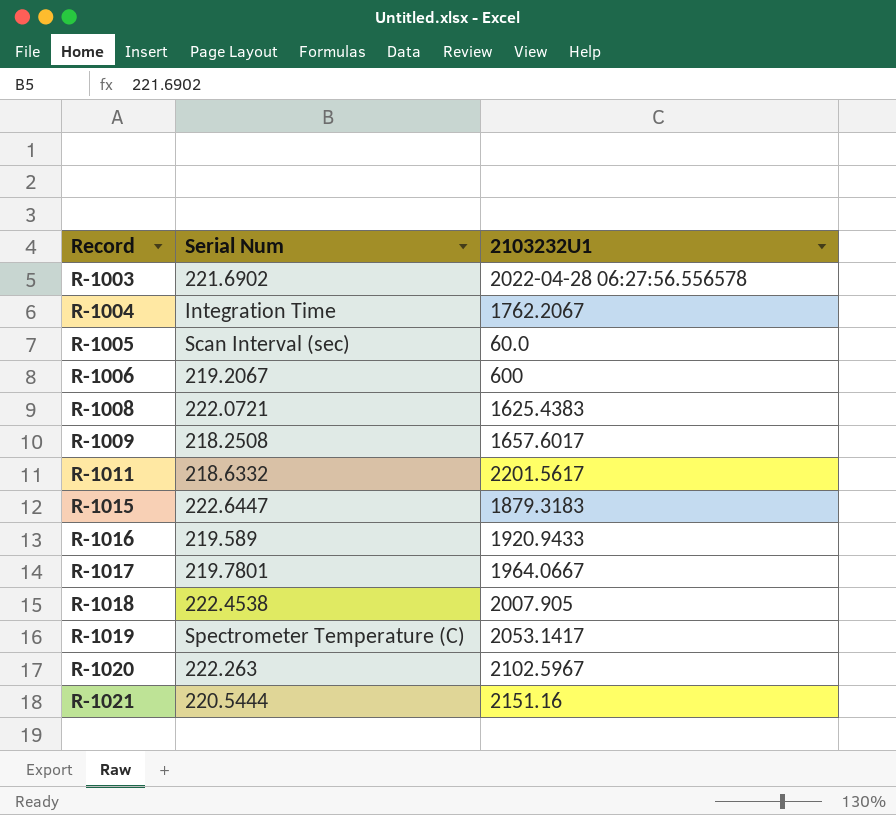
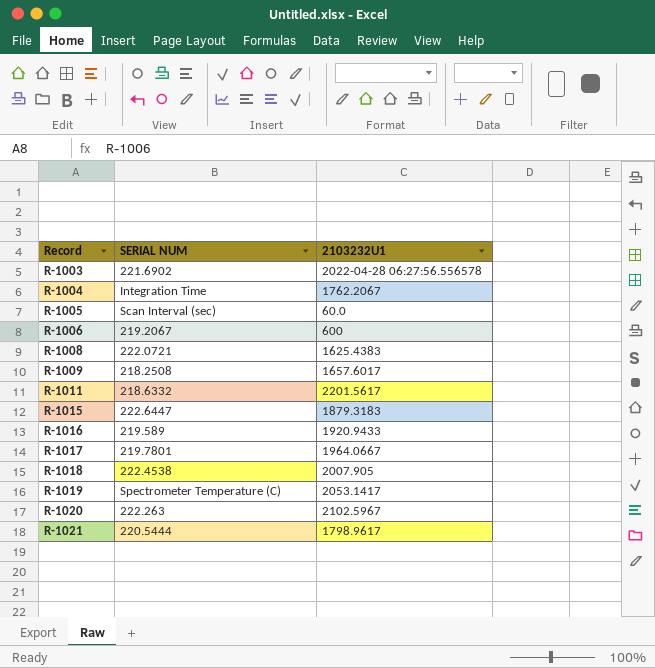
column name: Serial Num -> SERIAL NUM
R-1021 | 2103232U1: 2151.16 -> 1798.9617

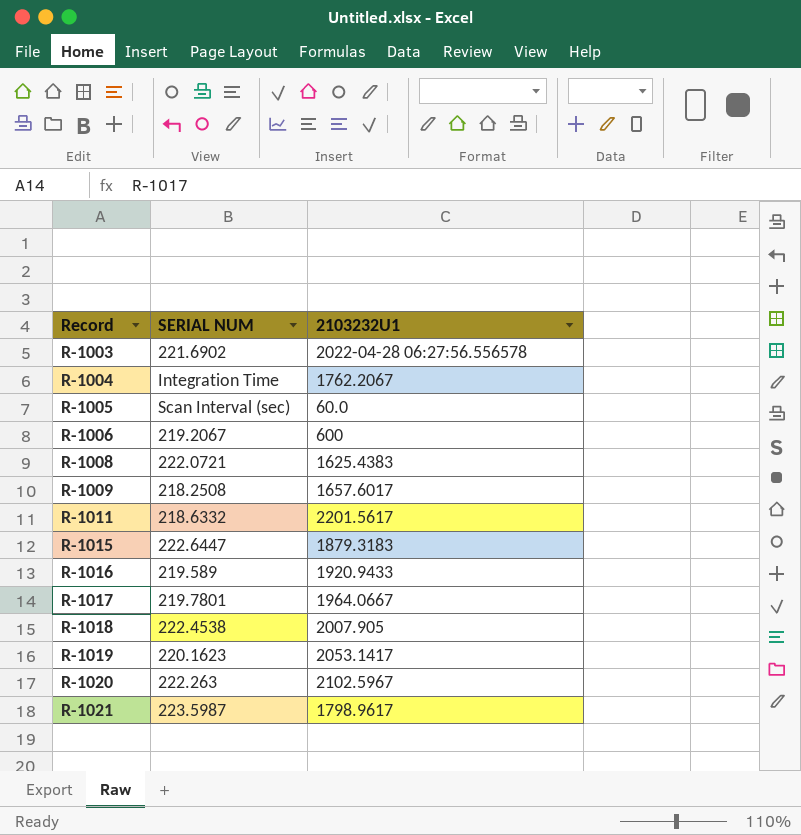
R-1019 | SERIAL NUM: Spectrometer Temperature (C) -> 220.1623
R-1021 | SERIAL NUM: 220.5444 -> 223.5987

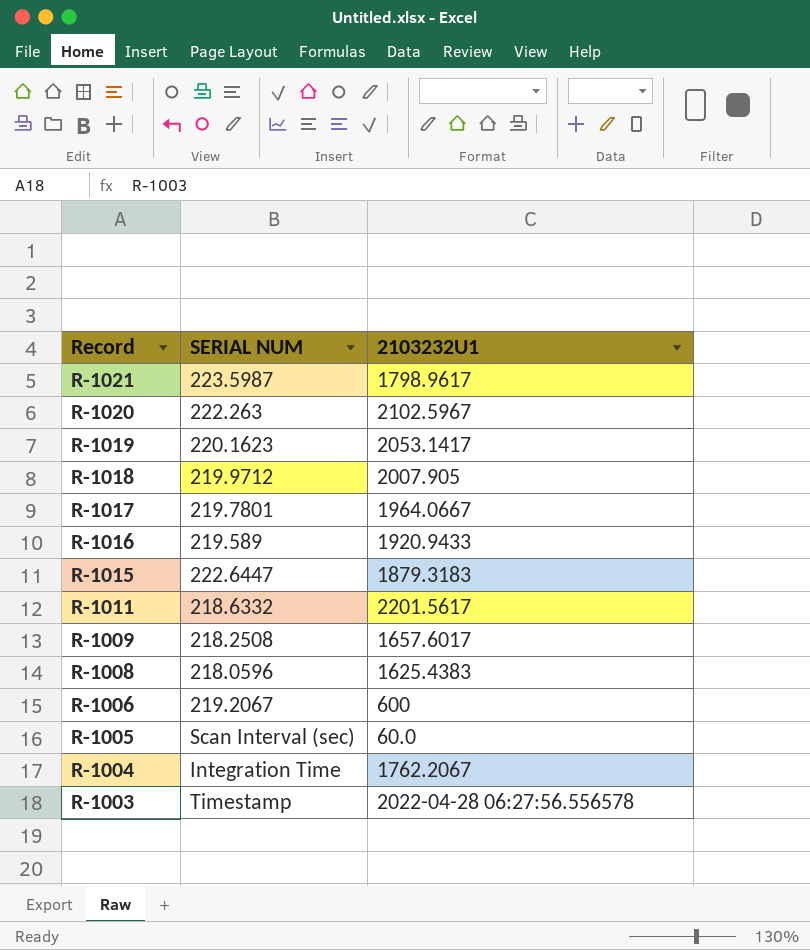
row order: Record ascending -> Record descending
R-1018 | SERIAL NUM: 222.4538 -> 219.9712
R-1008 | SERIAL NUM: 222.0721 -> 218.0596
R-1003 | SERIAL NUM: 221.6902 -> Timestamp

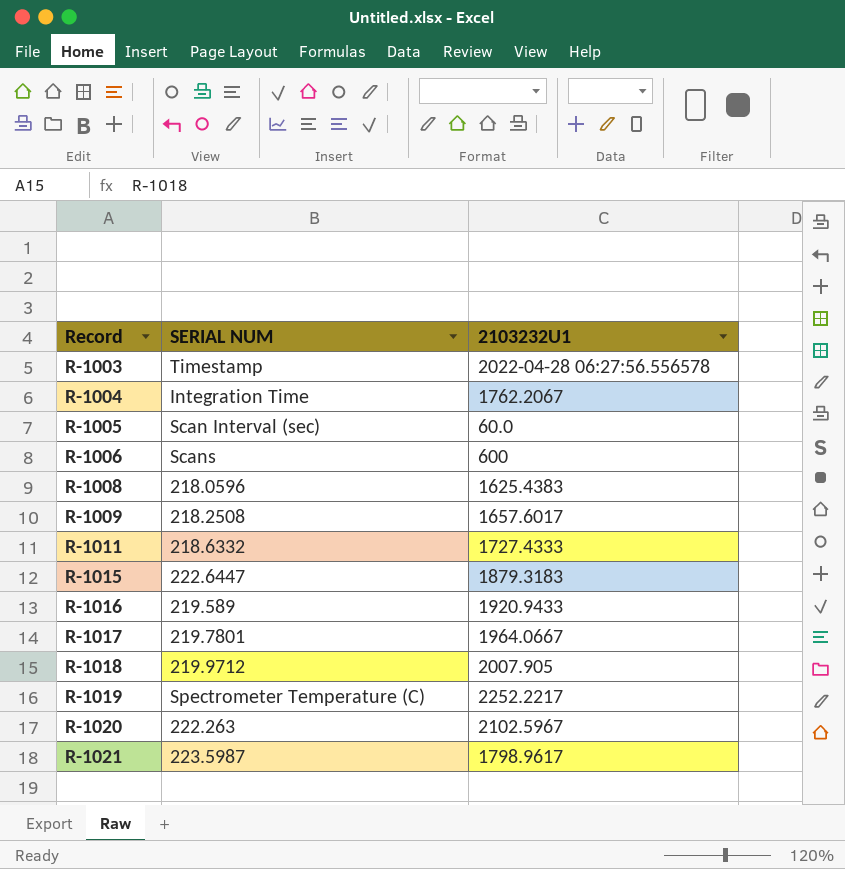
row order: Record descending -> Record ascending
R-1006 | SERIAL NUM: 219.2067 -> Scans
R-1011 | 2103232U1: 2201.5617 -> 1727.4333
R-1019 | SERIAL NUM: 220.1623 -> Spectrometer Temperature (C)
R-1019 | 2103232U1: 2053.1417 -> 2252.2217

